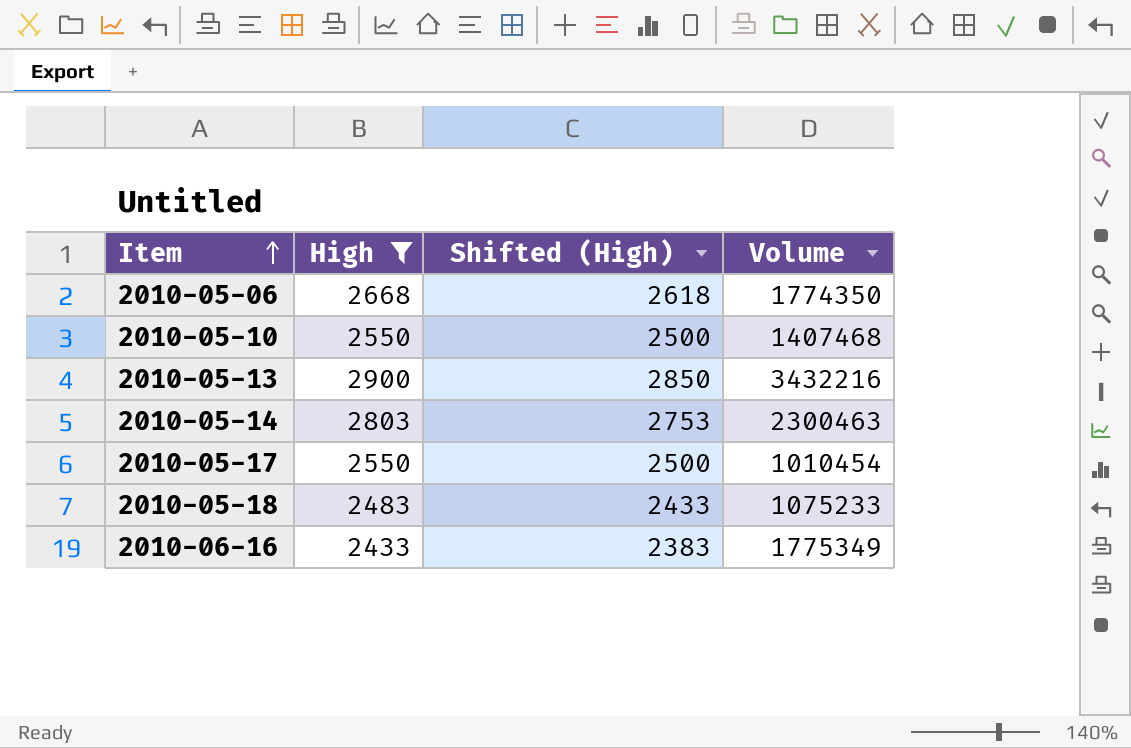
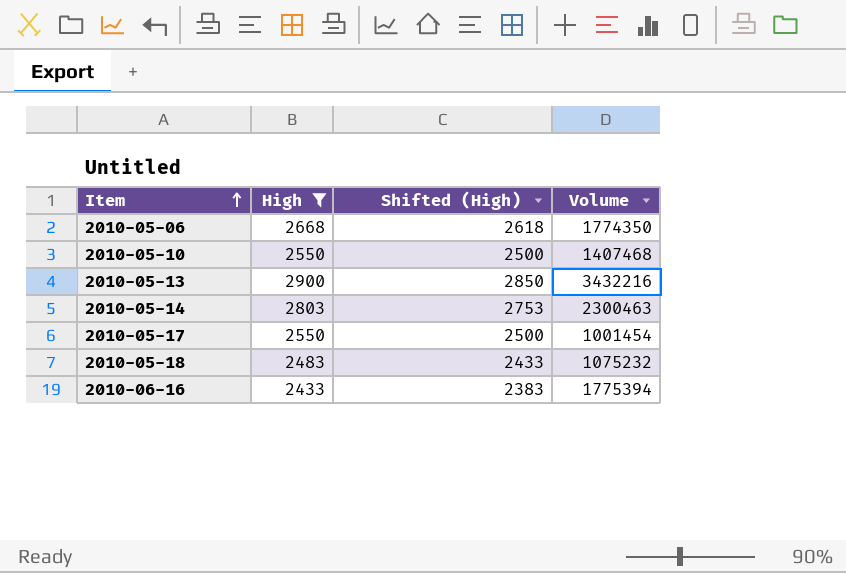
2010-05-17 | Volume: 1010454 -> 1001454
2010-05-18 | Volume: 1075233 -> 1075232
2010-06-16 | Volume: 1775349 -> 1775394

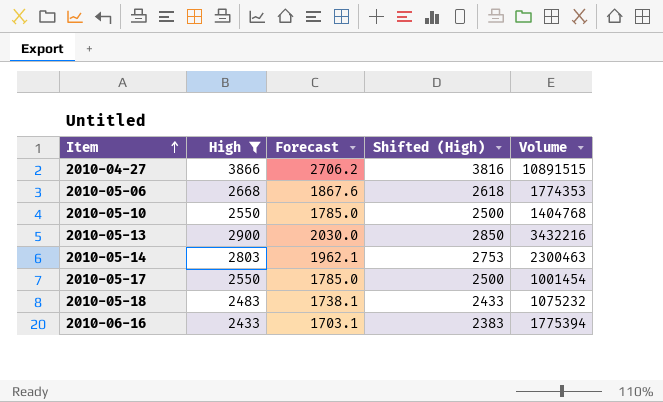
column Forecast | formula: none -> [High] * 0.7
row 2010-04-27: none -> 3866 | 2706.2 | 3816 | 10891515
2010-05-06 | Volume: 1774350 -> 1774353
2010-05-10 | Volume: 1407468 -> 1404768

